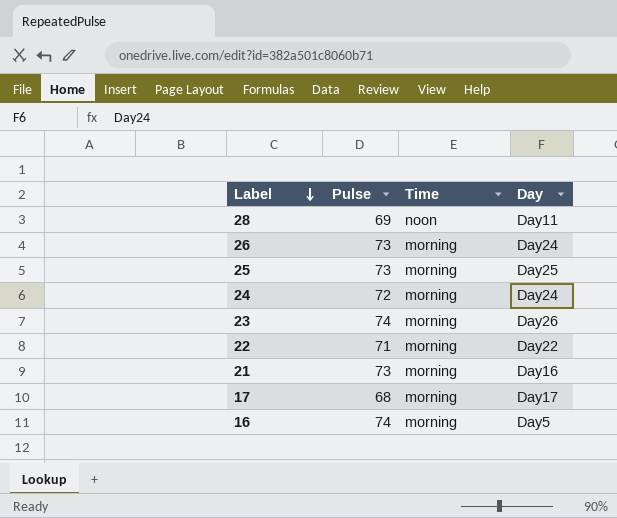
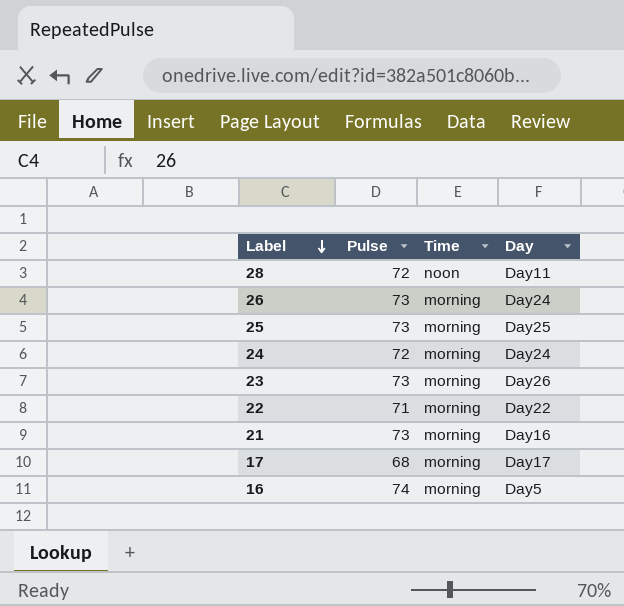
28 | Pulse: 69 -> 72
23 | Pulse: 74 -> 73

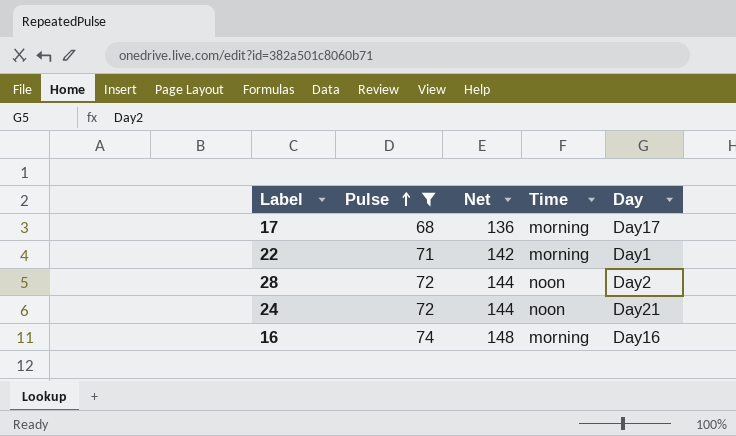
filter: none -> Pulse != 73
row order: Label descending -> Pulse ascending
column Net | formula: none -> [Pulse] * 2
22 | Day: Day22 -> Day1
28 | Day: Day11 -> Day2
24 | Time: morning -> noon
24 | Day: Day24 -> Day21
16 | Day: Day5 -> Day16

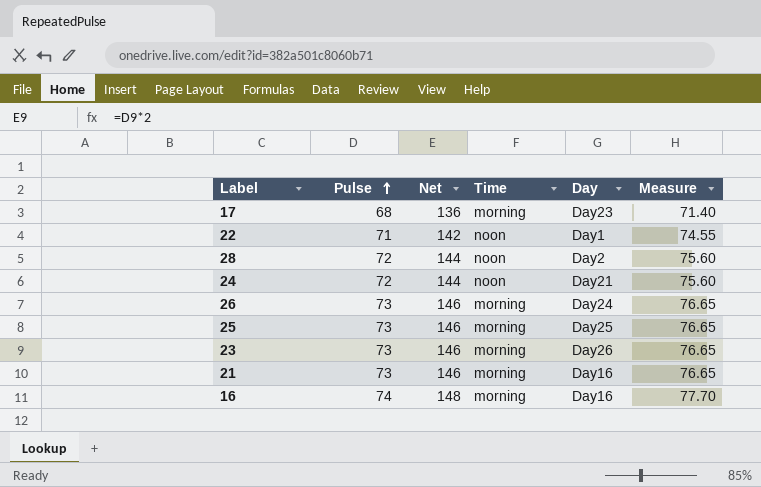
filter: Pulse != 73 -> none
column Measure | formula: none -> [Pulse] * 1.05
17 | Day: Day17 -> Day23
22 | Time: morning -> noon

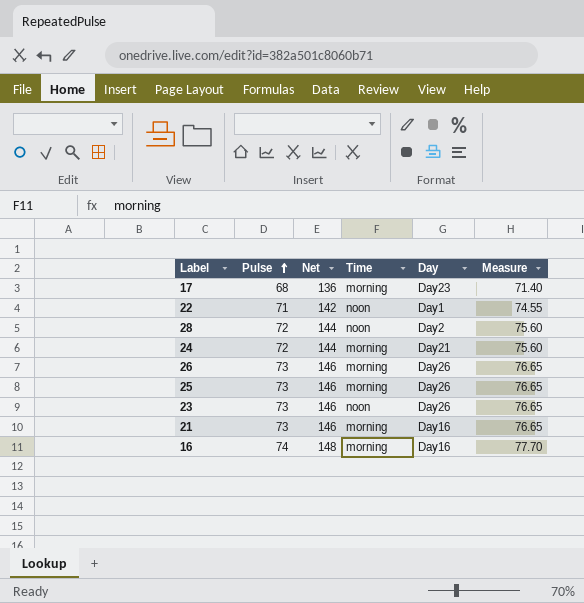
24 | Time: noon -> morning
26 | Day: Day24 -> Day26
25 | Day: Day25 -> Day26
23 | Time: morning -> noon

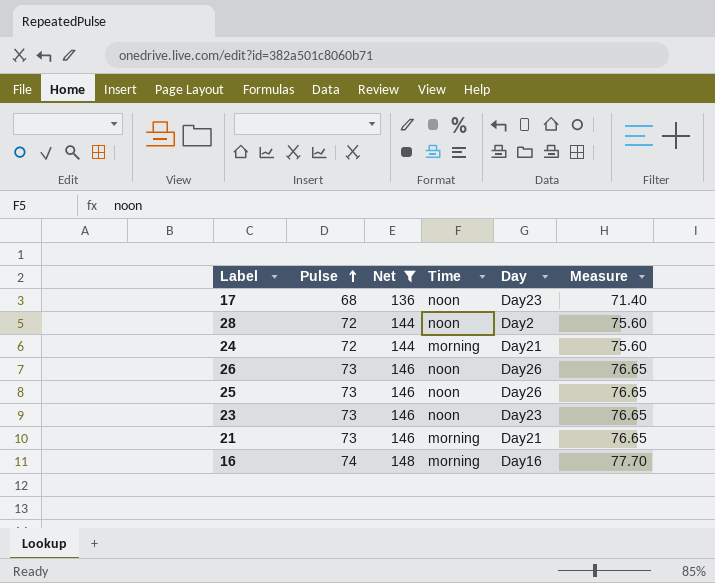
filter: none -> Net != 142
17 | Time: morning -> noon
26 | Time: morning -> noon
25 | Time: morning -> noon
23 | Day: Day26 -> Day23
21 | Day: Day16 -> Day21

